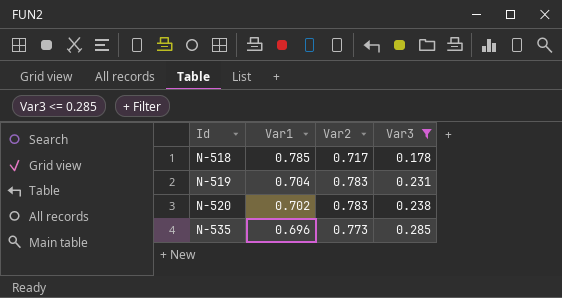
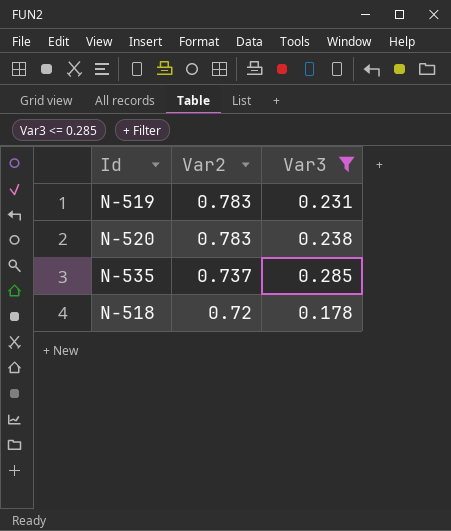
row order: Id ascending -> Var2 descending
column Var1 | position: 2 -> none
N-535 | Var2: 0.773 -> 0.737
N-518 | Var2: 0.717 -> 0.72

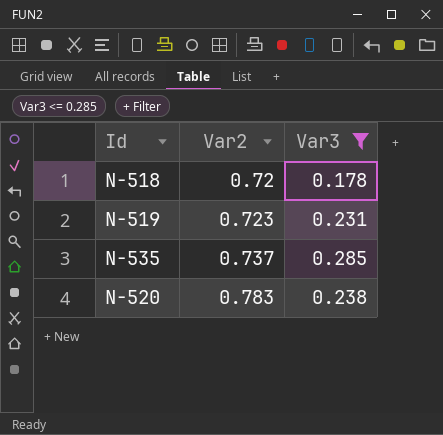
row order: Var2 descending -> Var2 ascending
N-519 | Var2: 0.783 -> 0.723

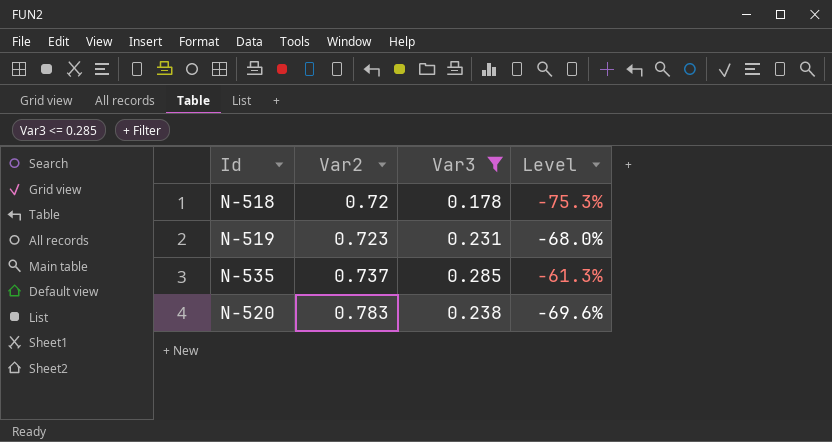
column Level | formula: none -> ([Var3] - [Var2]) / [Var2]

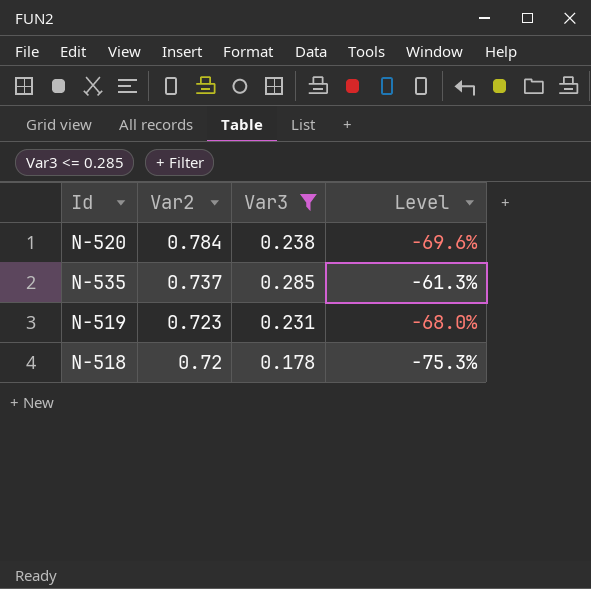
row order: Var2 ascending -> Var2 descending
N-520 | Var2: 0.783 -> 0.784

